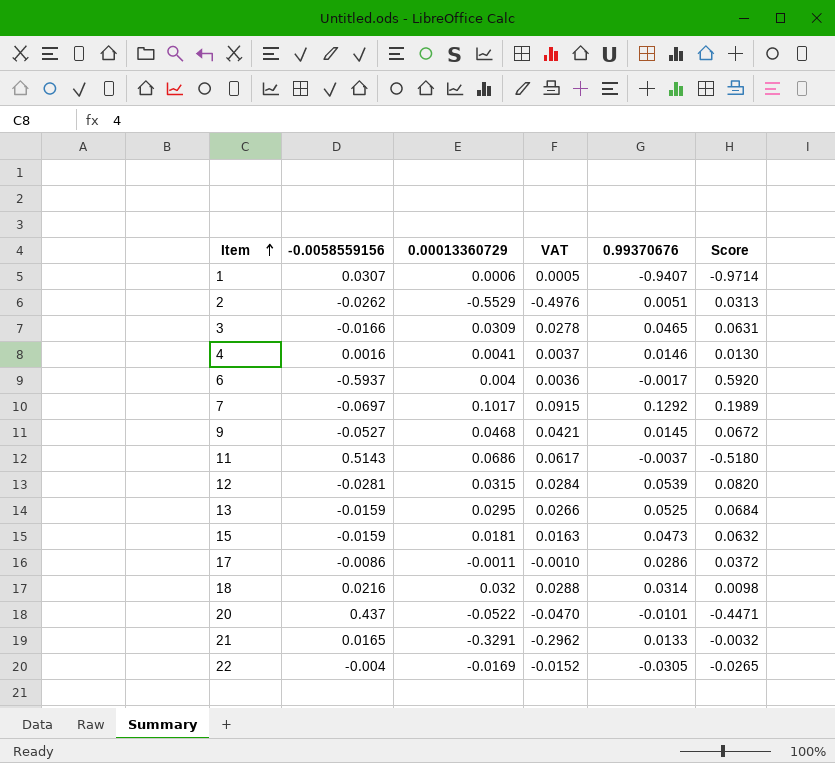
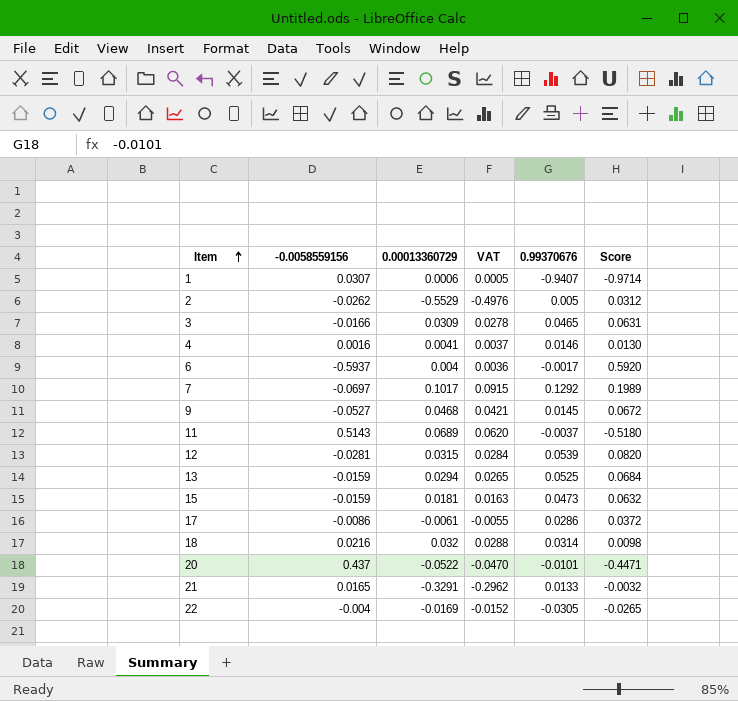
2 | 0.99370676: 0.0051 -> 0.005
2 | Score: 0.0313 -> 0.0312
11 | 0.00013360729: 0.0686 -> 0.0689
11 | VAT: 0.0617 -> 0.0620
13 | 0.00013360729: 0.0295 -> 0.0294
13 | VAT: 0.0266 -> 0.0265
17 | 0.00013360729: -0.0011 -> -0.0061
17 | VAT: -0.0010 -> -0.0055

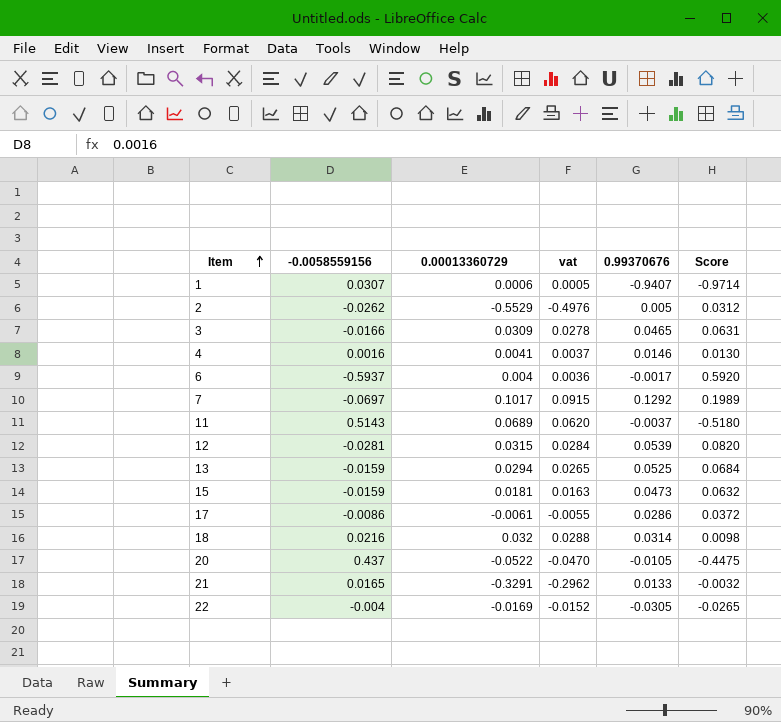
column name: VAT -> vat
row 9: -0.0527 | 0.0468 | 0.0421 | 0.0145 | 0.0672 -> none
20 | 0.99370676: -0.0101 -> -0.0105
20 | Score: -0.4471 -> -0.4475

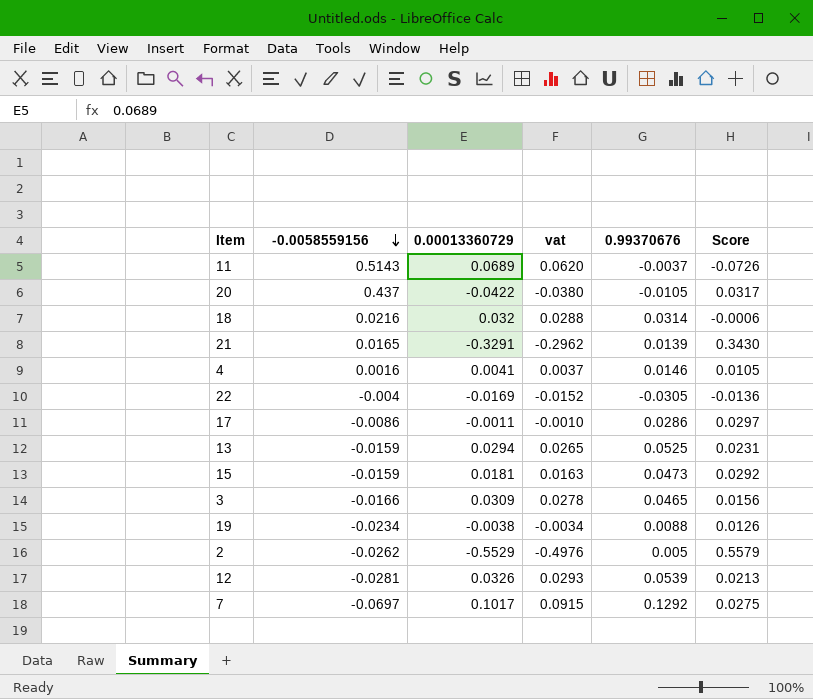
row order: Item ascending -> -0.0058559156 descending
column Score | formula: [0.99370676] - [-0.0058559156] -> [0.99370676] - [0.00013360729]
row 1: 0.0307 | 0.0006 | 0.0005 | -0.9407 | -0.9714 -> none
row 6: -0.5937 | 0.004 | 0.0036 | -0.0017 | 0.5920 -> none
20 | 0.00013360729: -0.0522 -> -0.0422
20 | vat: -0.0470 -> -0.0380
21 | 0.99370676: 0.0133 -> 0.0139
17 | 0.00013360729: -0.0061 -> -0.0011
17 | vat: -0.0055 -> -0.0010
row 19: none -> -0.0234 | -0.0038 | -0.0034 | 0.0088 | 0.0126
12 | 0.00013360729: 0.0315 -> 0.0326
12 | vat: 0.0284 -> 0.0293

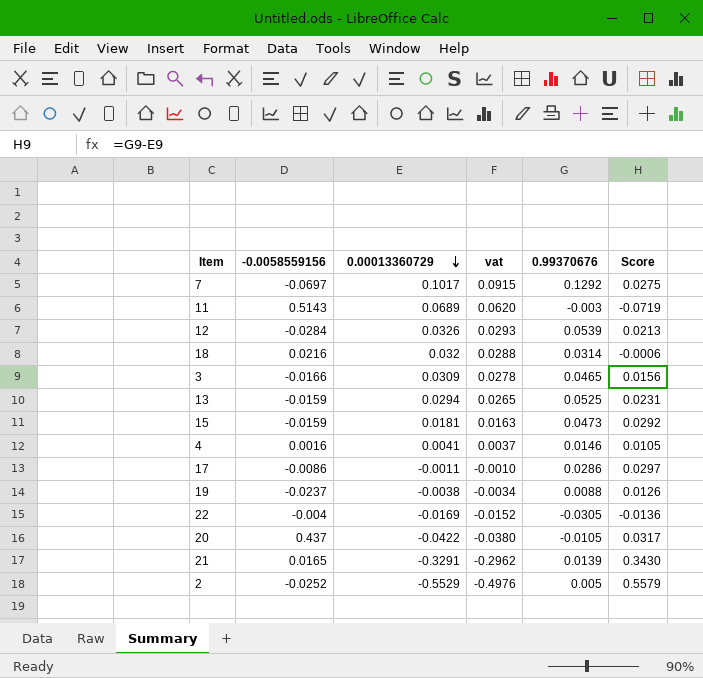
row order: -0.0058559156 descending -> 0.00013360729 descending
11 | 0.99370676: -0.0037 -> -0.003
11 | Score: -0.0726 -> -0.0719
12 | -0.0058559156: -0.0281 -> -0.0284
19 | -0.0058559156: -0.0234 -> -0.0237
2 | -0.0058559156: -0.0262 -> -0.0252

